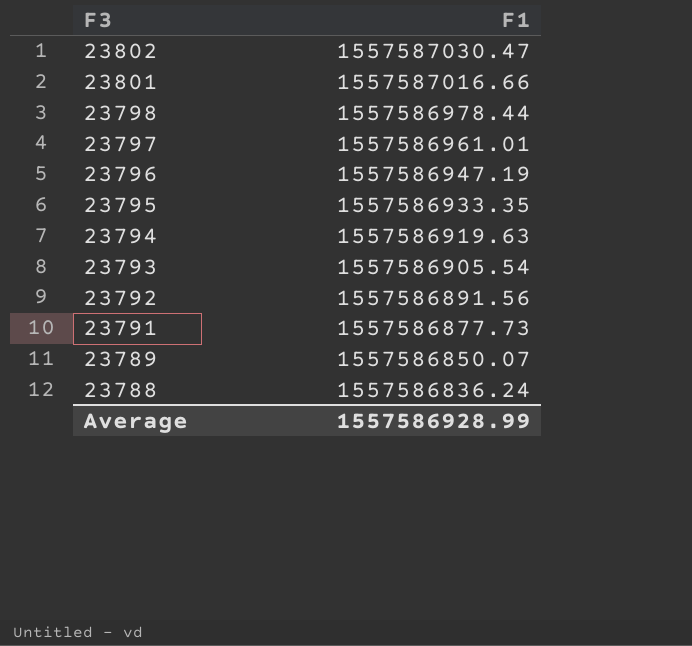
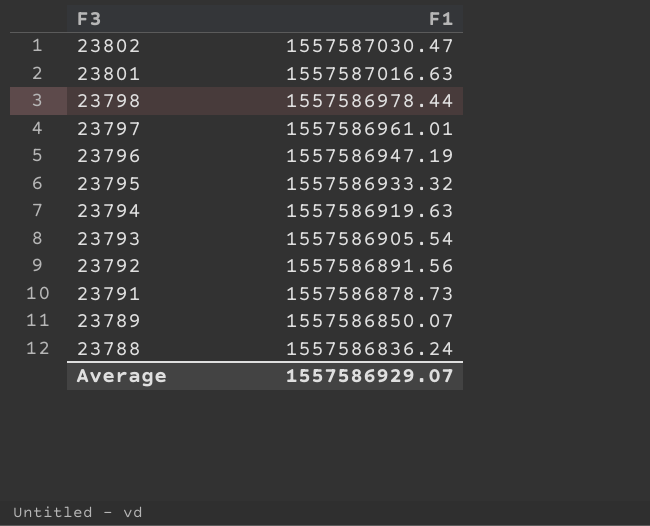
23801 | F1: 1557587016.66 -> 1557587016.63
23795 | F1: 1557586933.35 -> 1557586933.32
23791 | F1: 1557586877.73 -> 1557586878.73
Average | F1: 1557586928.99 -> 1557586929.07

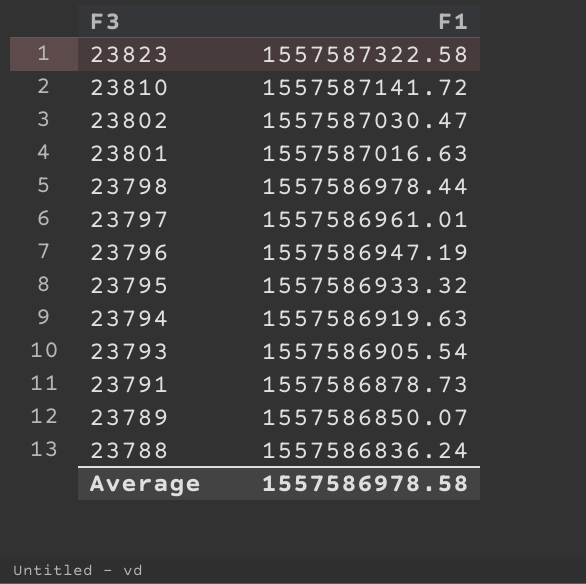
row 23792: 1557586891.56 -> none
row 23823: none -> 1557587322.58
row 23810: none -> 1557587141.72
Average | F1: 1557586929.07 -> 1557586978.58

